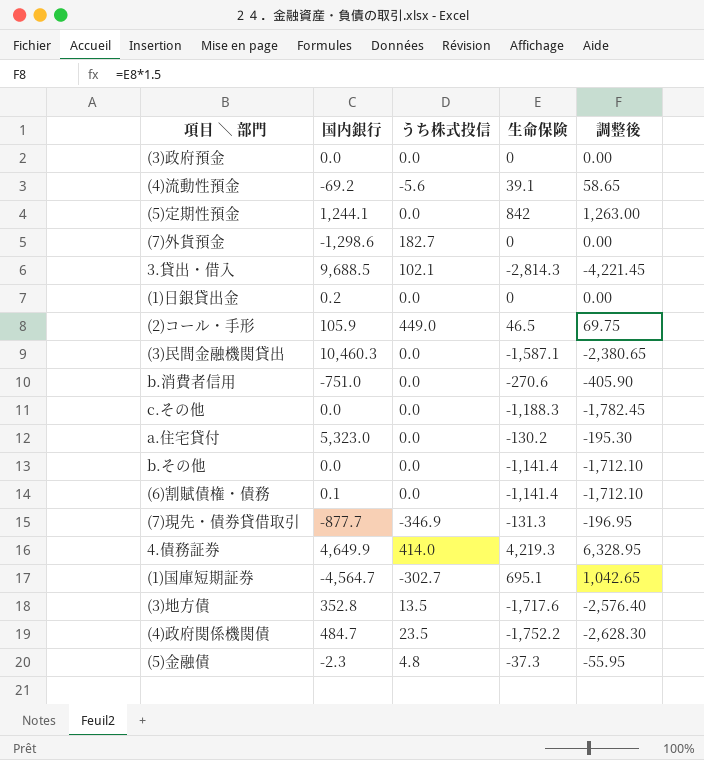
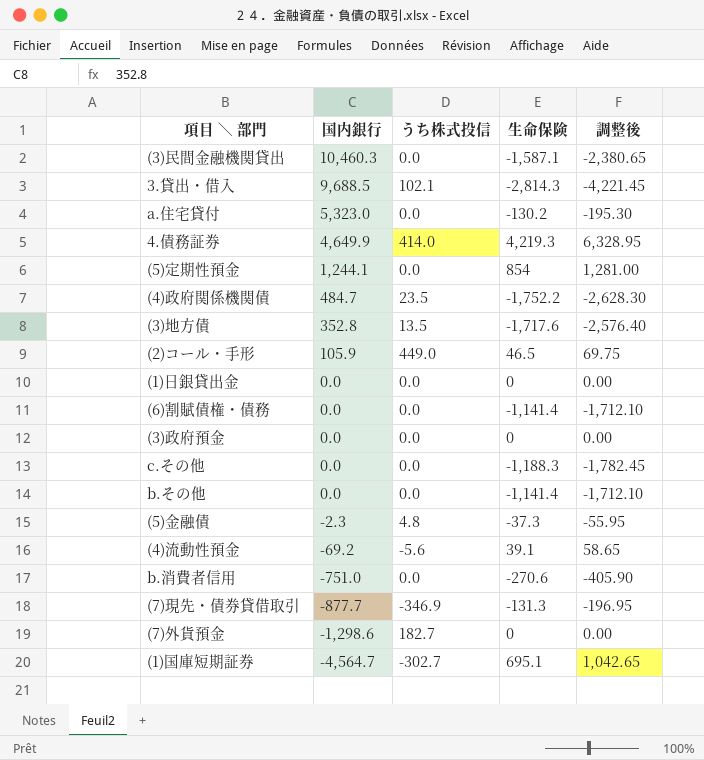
row order: none -> 国内銀行 descending
(5)定期性預金 | 生命保険: 842 -> 854
(5)定期性預金 | 調整後: 1,263.00 -> 1,281.00
(1)日銀貸出金 | 国内銀行: 0.2 -> 0.0
(6)割賦債権・債務 | 国内銀行: 0.1 -> 0.0

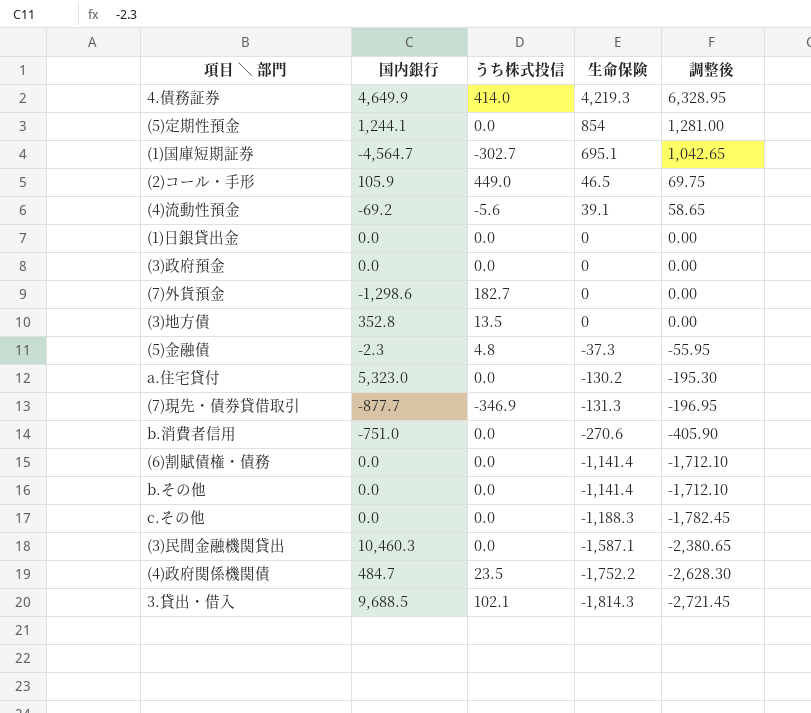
row order: 国内銀行 descending -> 生命保険 descending
(3)地方債 | 生命保険: -1,717.6 -> 0
(3)地方債 | 調整後: -2,576.40 -> 0.00
3.貸出・借入 | 生命保険: -2,814.3 -> -1,814.3
3.貸出・借入 | 調整後: -4,221.45 -> -2,721.45

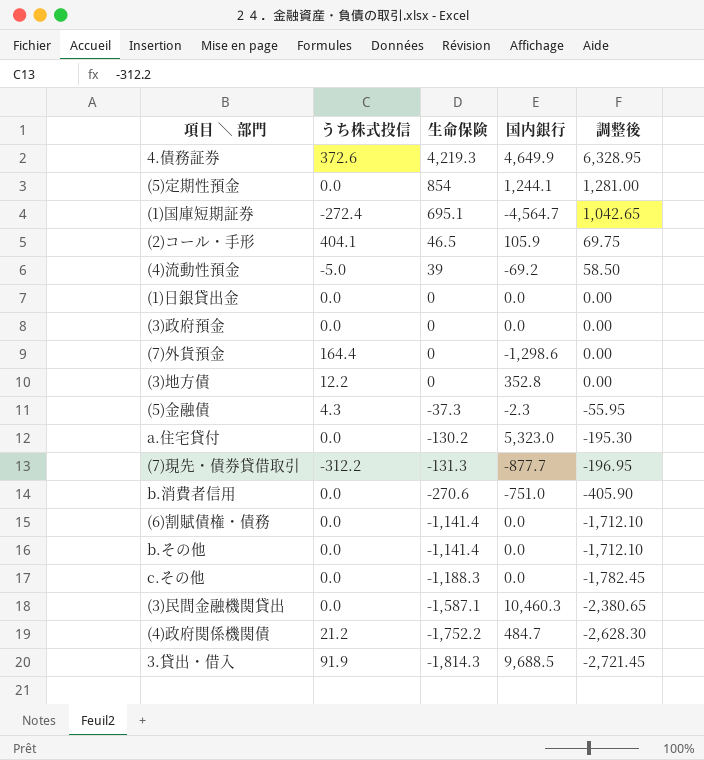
column 国内銀行 | position: 2 -> 4
4.債務証券 | うち株式投信: 414.0 -> 372.6
(1)国庫短期証券 | うち株式投信: -302.7 -> -272.4
(2)コール・手形 | うち株式投信: 449.0 -> 404.1
(4)流動性預金 | うち株式投信: -5.6 -> -5.0
(4)流動性預金 | 生命保険: 39.1 -> 39
(4)流動性預金 | 調整後: 58.65 -> 58.50
(7)外貨預金 | うち株式投信: 182.7 -> 164.4
(3)地方債 | うち株式投信: 13.5 -> 12.2
(5)金融債 | うち株式投信: 4.8 -> 4.3
(7)現先・債券貸借取引 | うち株式投信: -346.9 -> -312.2
(4)政府関係機関債 | うち株式投信: 23.5 -> 21.2
3.貸出・借入 | うち株式投信: 102.1 -> 91.9

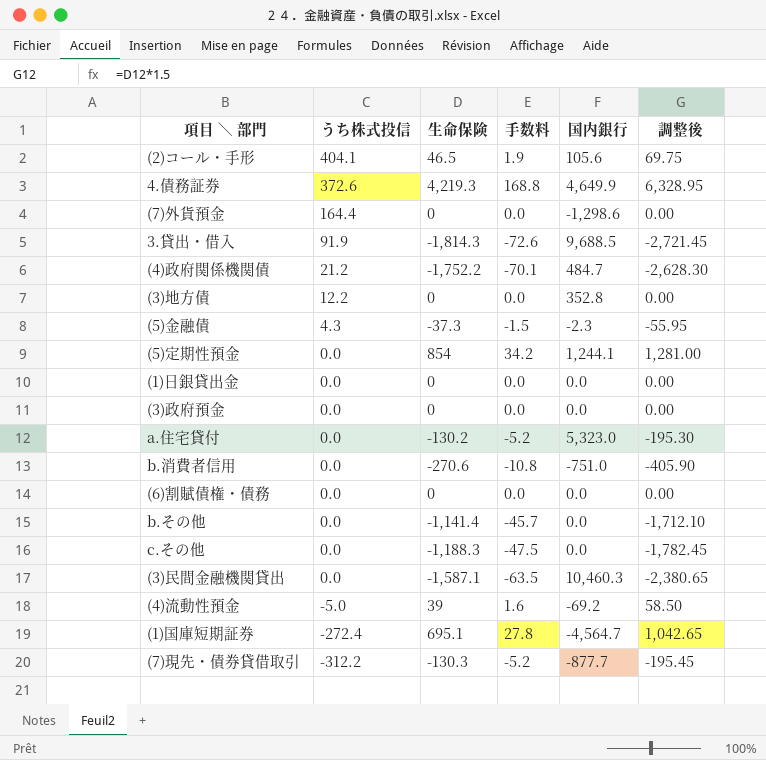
row order: 生命保険 descending -> うち株式投信 descending
column 手数料 | formula: none -> [生命保険] * 0.04
(2)コール・手形 | 国内銀行: 105.9 -> 105.6
(6)割賦債権・債務 | 生命保険: -1,141.4 -> 0
(6)割賦債権・債務 | 調整後: -1,712.10 -> 0.00
(7)現先・債券貸借取引 | 生命保険: -131.3 -> -130.3
(7)現先・債券貸借取引 | 調整後: -196.95 -> -195.45

